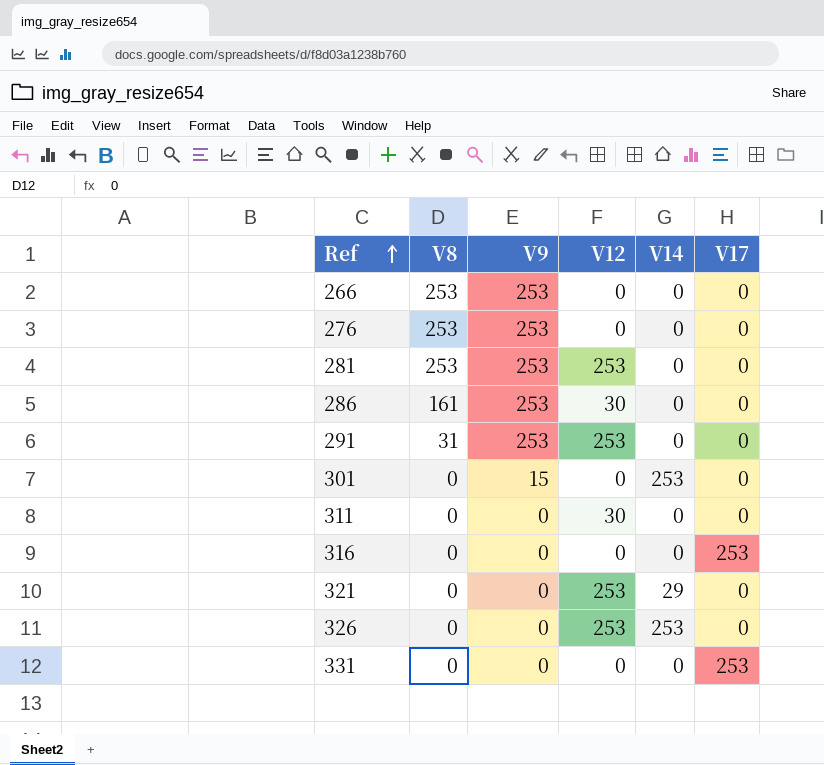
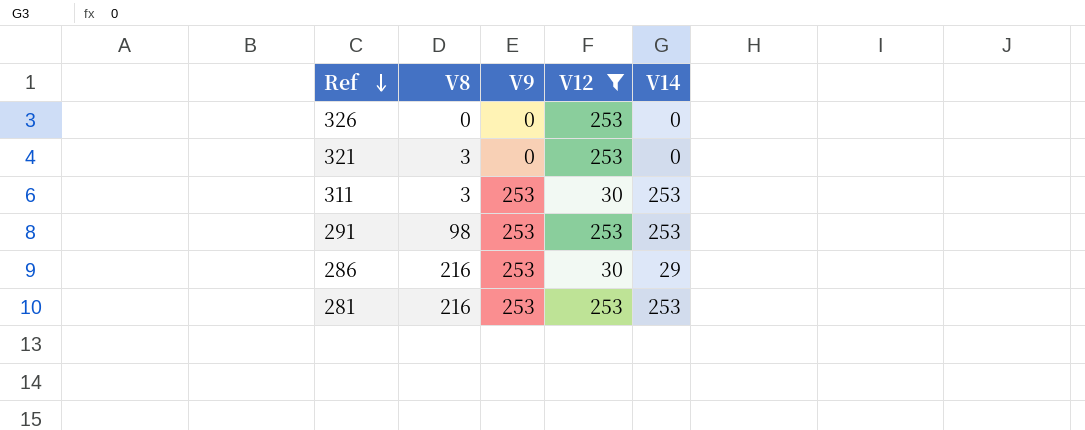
filter: none -> V12 != 0
row order: Ref ascending -> Ref descending
column V17 | position: 6 -> none
326 | V14: 253 -> 0
321 | V8: 0 -> 3
321 | V14: 29 -> 0
311 | V8: 0 -> 3
311 | V9: 0 -> 253
311 | V14: 0 -> 253
291 | V8: 31 -> 98
291 | V14: 0 -> 253
286 | V8: 161 -> 216
286 | V14: 0 -> 29
281 | V8: 253 -> 216
281 | V14: 0 -> 253

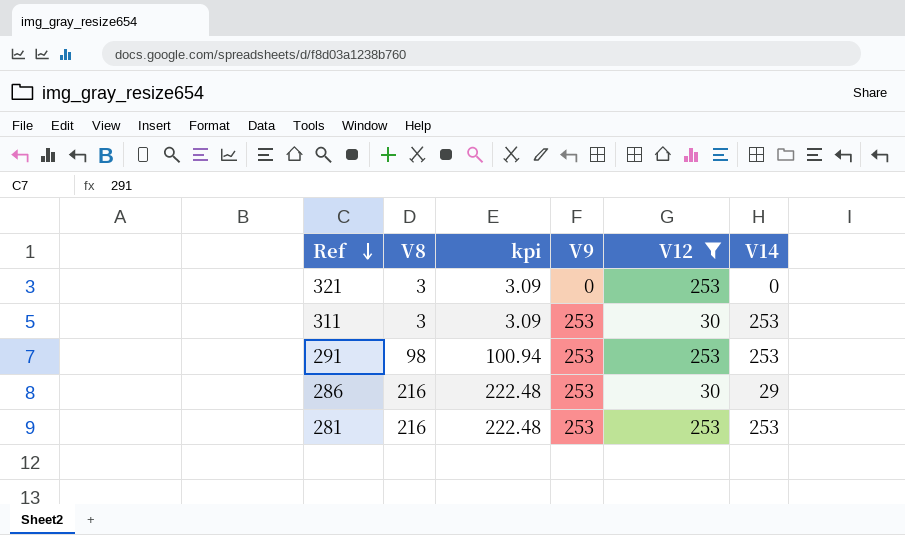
column kpi | formula: none -> [V8] * 1.03
row 326: 0 | 0 | 253 | 0 -> none

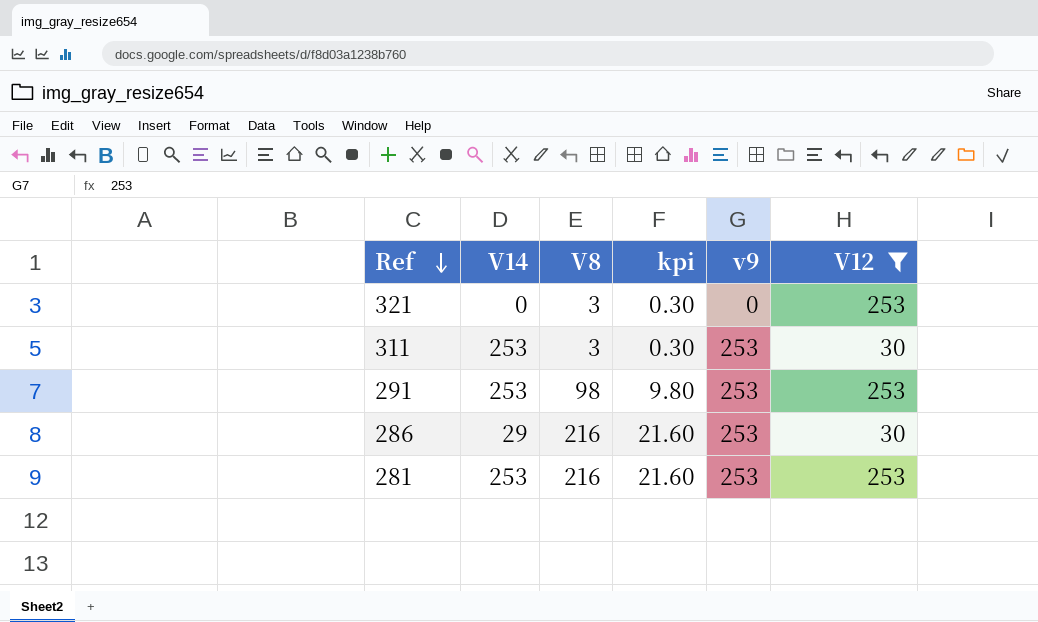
column V14 | position: 6 -> 2
column kpi | formula: [V8] * 1.03 -> [V8] * 0.1
column name: V9 -> v9

